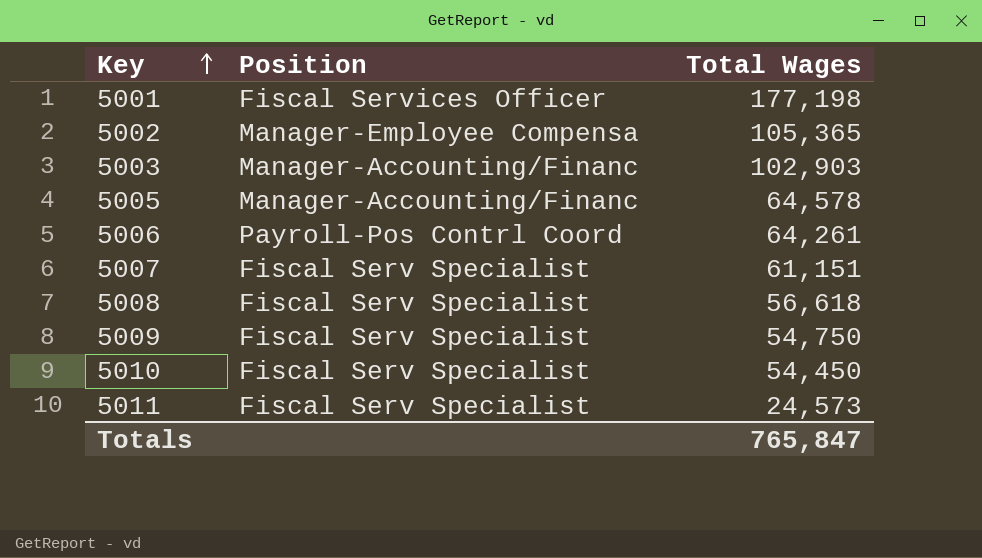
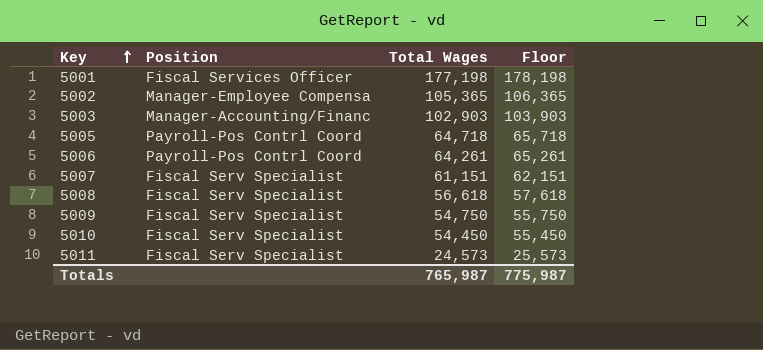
column Floor | formula: none -> [Total Wages] + 1000
5005 | Position: Manager-Accounting/Financ -> Payroll-Pos Contrl Coord
5005 | Total Wages: 64,578 -> 64,718
Totals | Total Wages: 765,847 -> 765,987

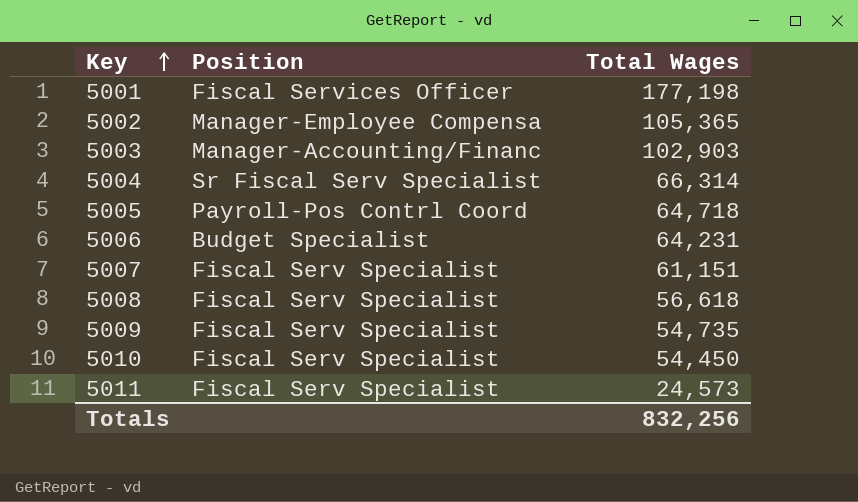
column Floor | formula: [Total Wages] + 1000 -> none
row 5004: none -> Sr Fiscal Serv Specialist | 66,314
5006 | Position: Payroll-Pos Contrl Coord -> Budget Specialist
5006 | Total Wages: 64,261 -> 64,231
5009 | Total Wages: 54,750 -> 54,735
Totals | Total Wages: 765,987 -> 832,256

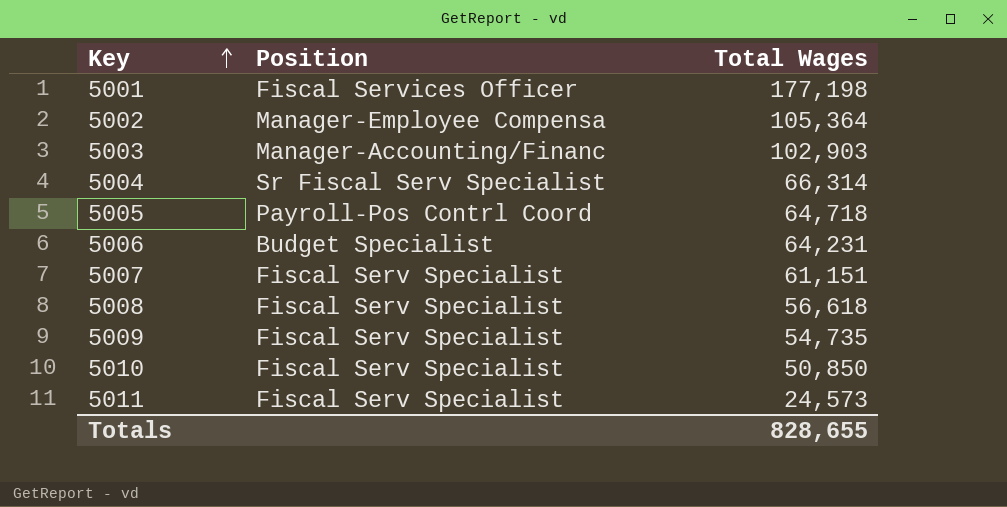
5002 | Total Wages: 105,365 -> 105,364
5010 | Total Wages: 54,450 -> 50,850
Totals | Total Wages: 832,256 -> 828,655

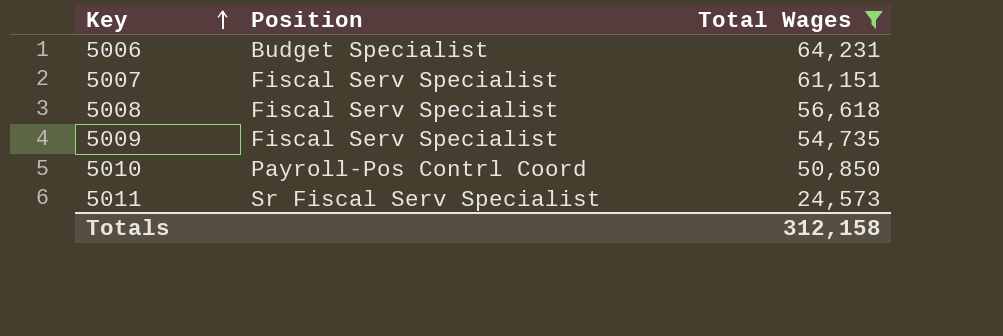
filter: none -> Total Wages <= 64,231
5010 | Position: Fiscal Serv Specialist -> Payroll-Pos Contrl Coord
5011 | Position: Fiscal Serv Specialist -> Sr Fiscal Serv Specialist
Totals | Total Wages: 828,655 -> 312,158

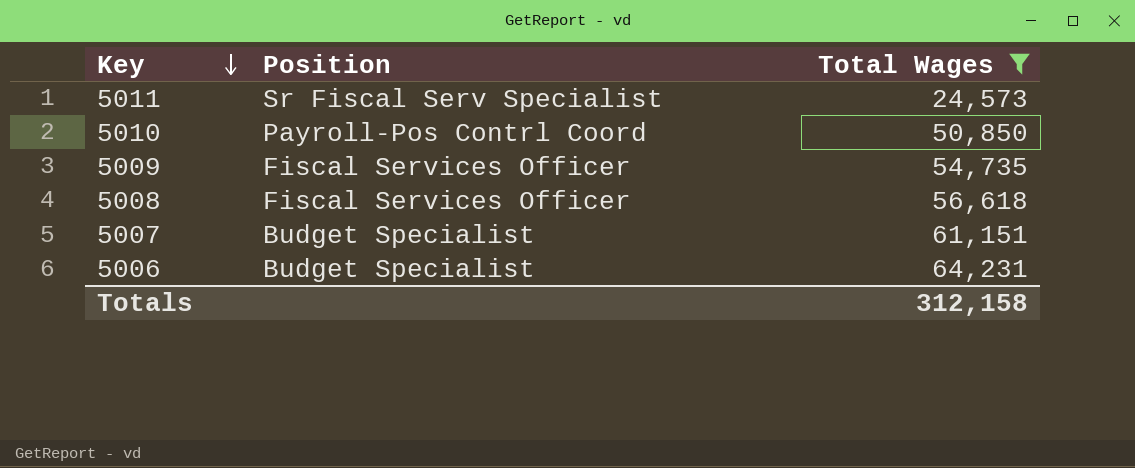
row order: Key ascending -> Key descending
5009 | Position: Fiscal Serv Specialist -> Fiscal Services Officer
5008 | Position: Fiscal Serv Specialist -> Fiscal Services Officer
5007 | Position: Fiscal Serv Specialist -> Budget Specialist

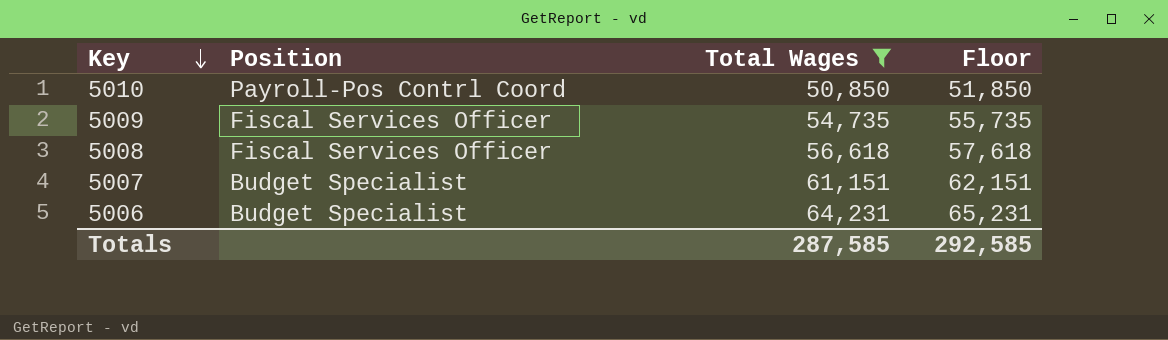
column Floor | formula: none -> [Total Wages] + 1000
row 5011: Sr Fiscal Serv Specialist | 24,573 -> none
Totals | Total Wages: 312,158 -> 287,585

